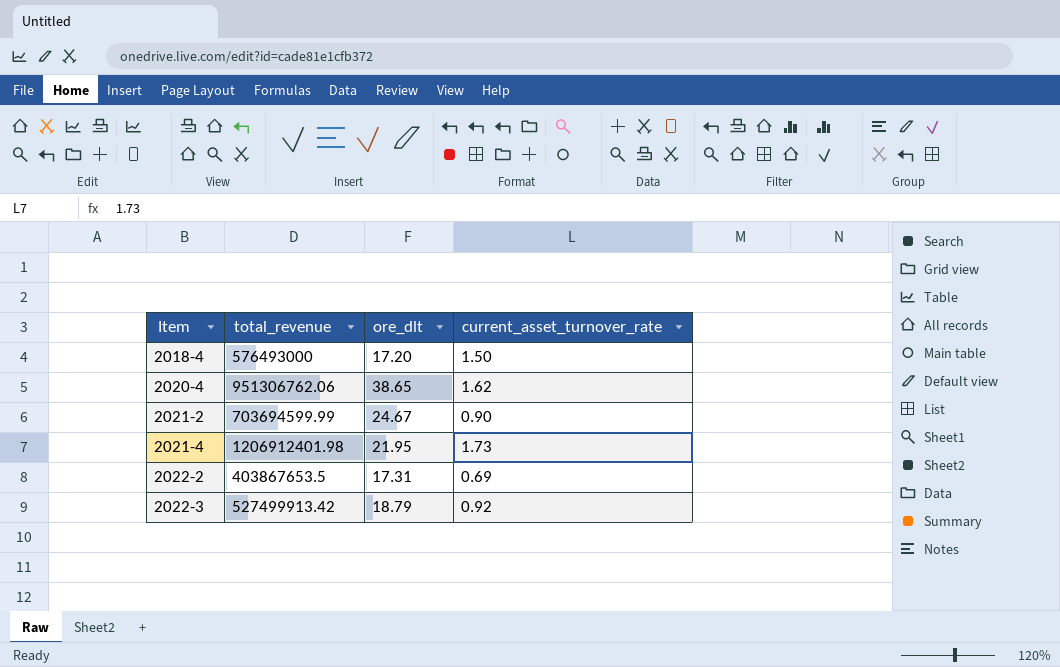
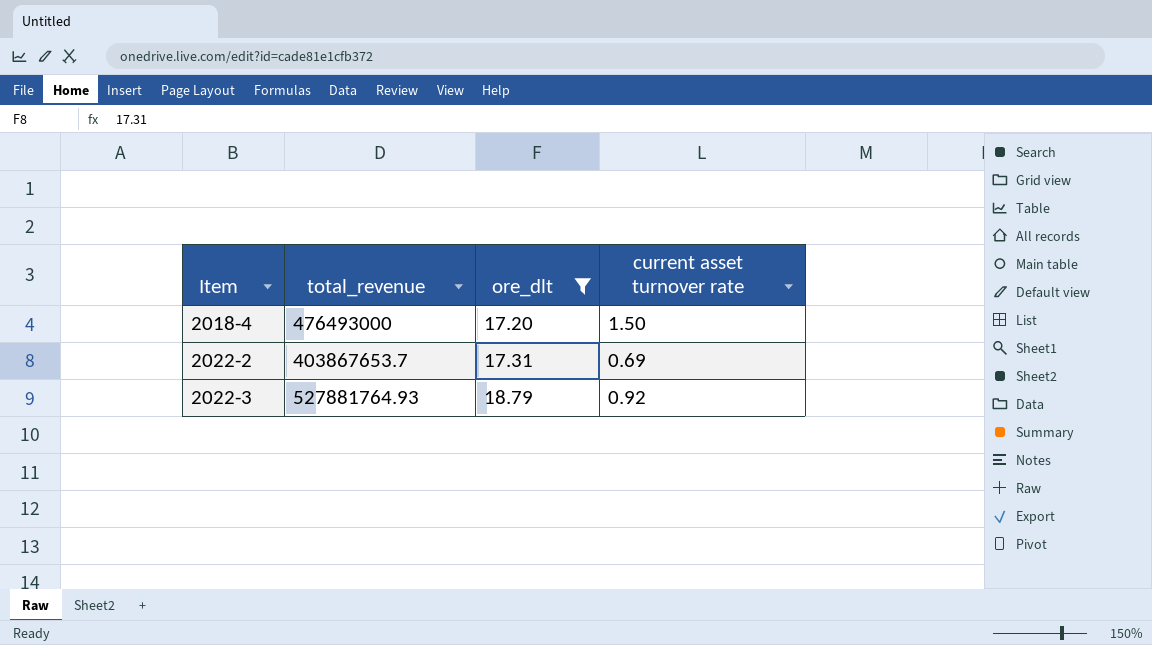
filter: none -> ore_dlt <= 18.79
column name: current_asset_turnover_rate -> current asset turnover rate
2018-4 | total_revenue: 576493000 -> 476493000
2022-2 | total_revenue: 403867653.5 -> 403867653.7
2022-3 | total_revenue: 527499913.42 -> 527881764.93

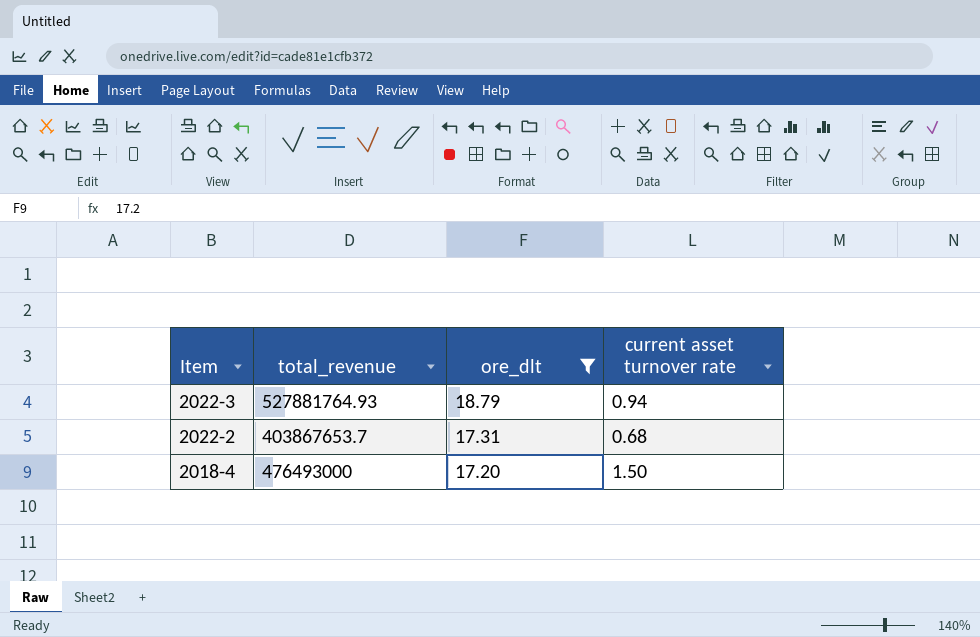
row order: Item ascending -> Item descending
2022-3 | current asset turnover rate: 0.92 -> 0.94
2022-2 | current asset turnover rate: 0.69 -> 0.68

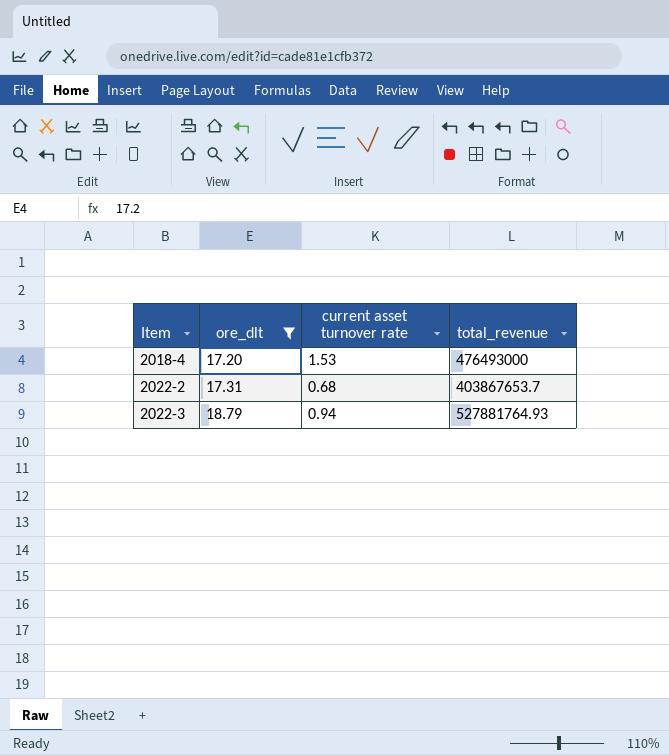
row order: Item descending -> Item ascending
column total_revenue | position: 2 -> 4
2018-4 | current asset turnover rate: 1.50 -> 1.53

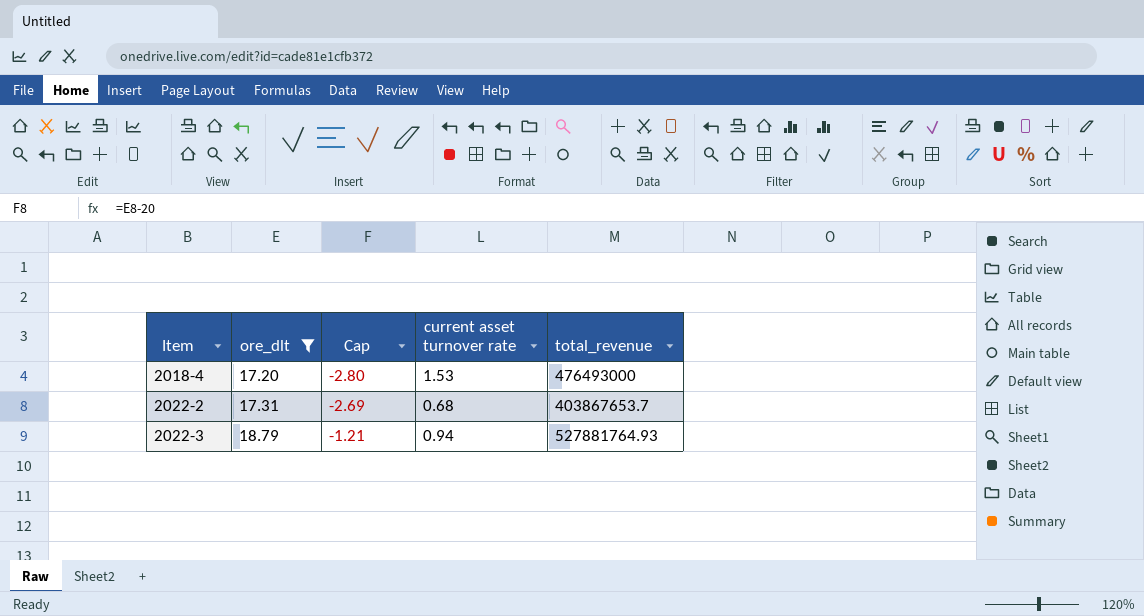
column Cap | formula: none -> [ore_dlt] - 20

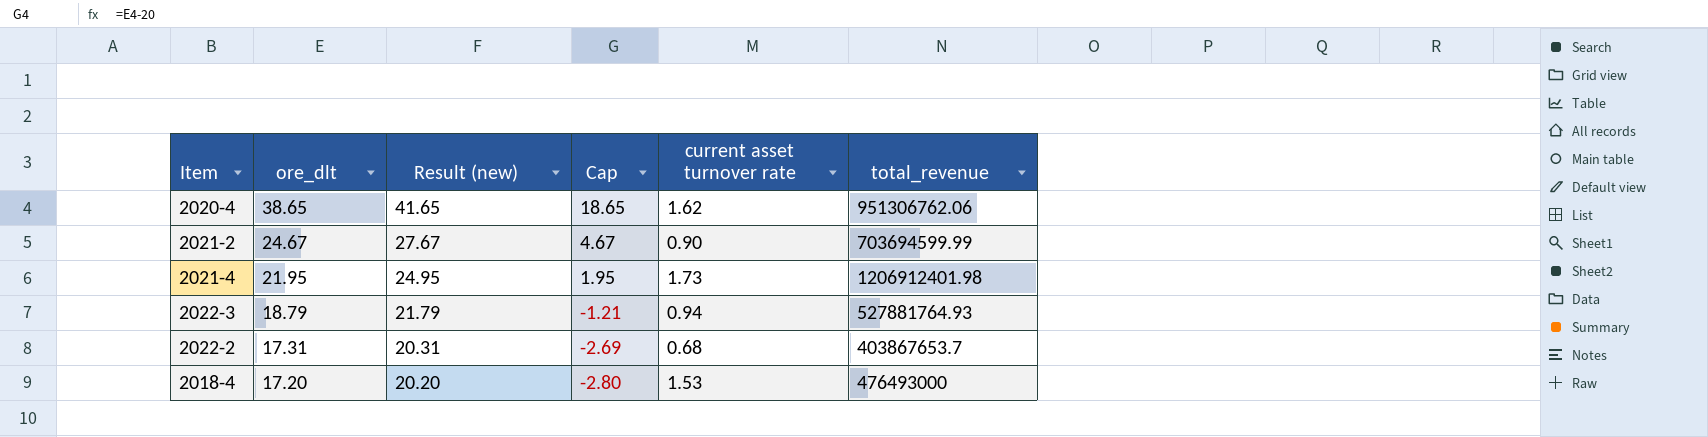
filter: ore_dlt <= 18.79 -> none
row order: Item ascending -> ore_dlt descending
column Result (new) | formula: none -> [ore_dlt] + 3

